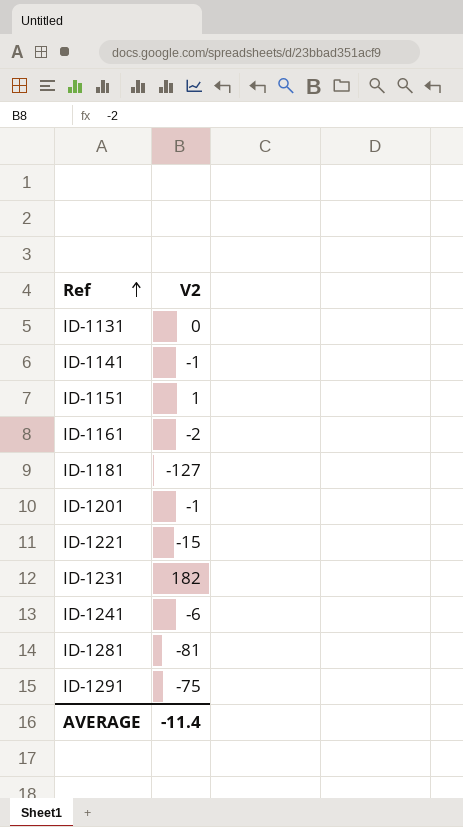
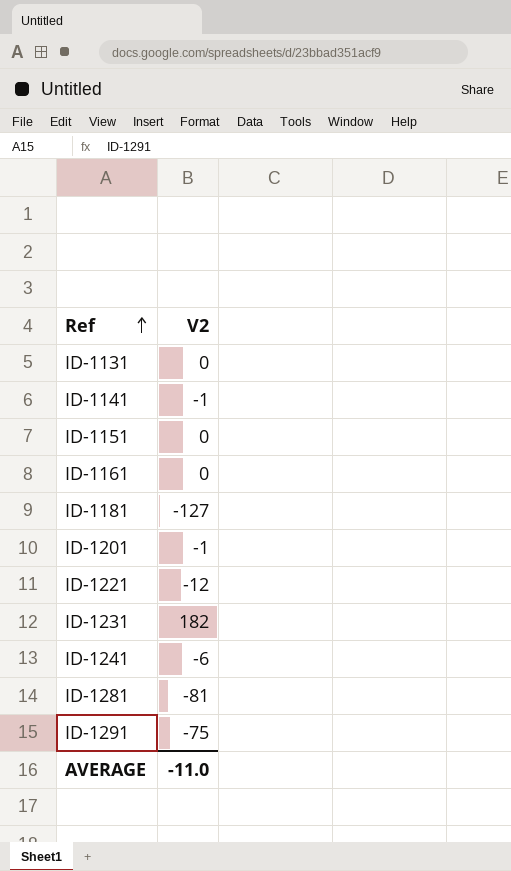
ID-1151 | V2: 1 -> 0
ID-1161 | V2: -2 -> 0
ID-1221 | V2: -15 -> -12
AVERAGE | V2: -11.4 -> -11.0

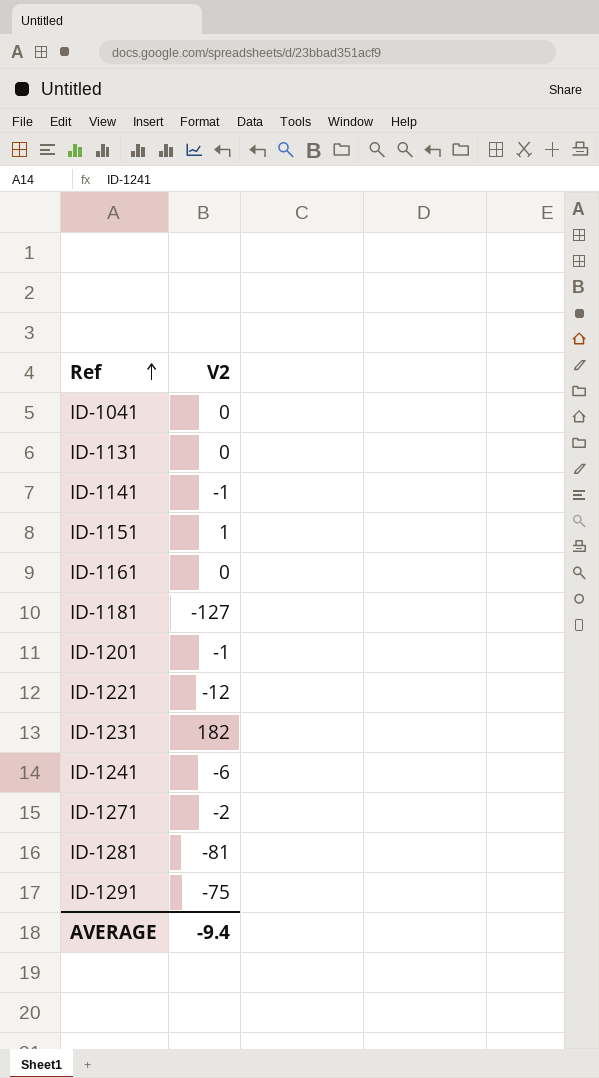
row ID-1041: none -> 0
ID-1151 | V2: 0 -> 1
row ID-1271: none -> -2
AVERAGE | V2: -11.0 -> -9.4

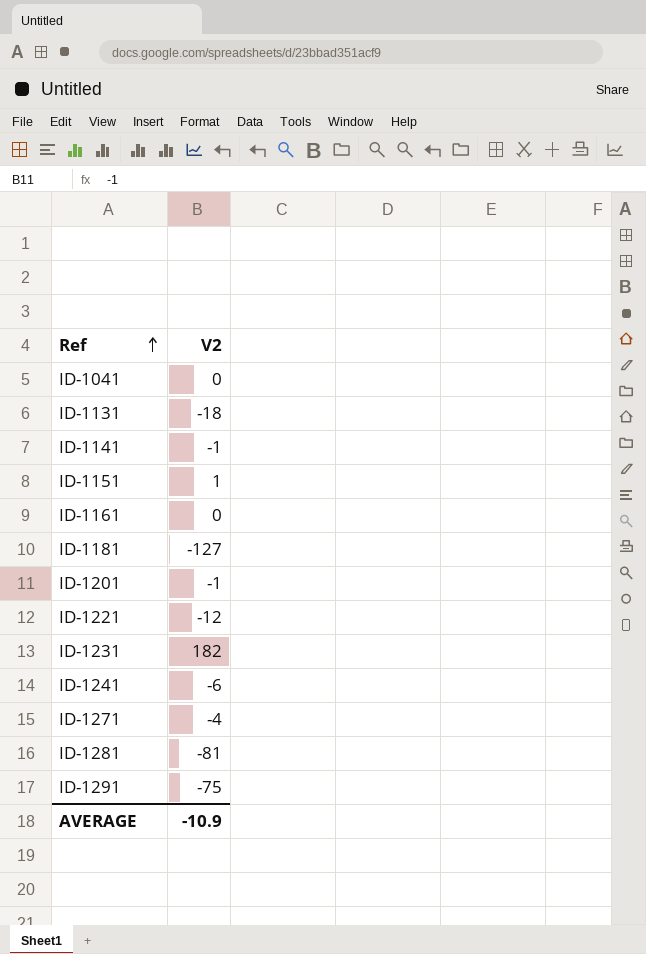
ID-1131 | V2: 0 -> -18
ID-1271 | V2: -2 -> -4
AVERAGE | V2: -9.4 -> -10.9

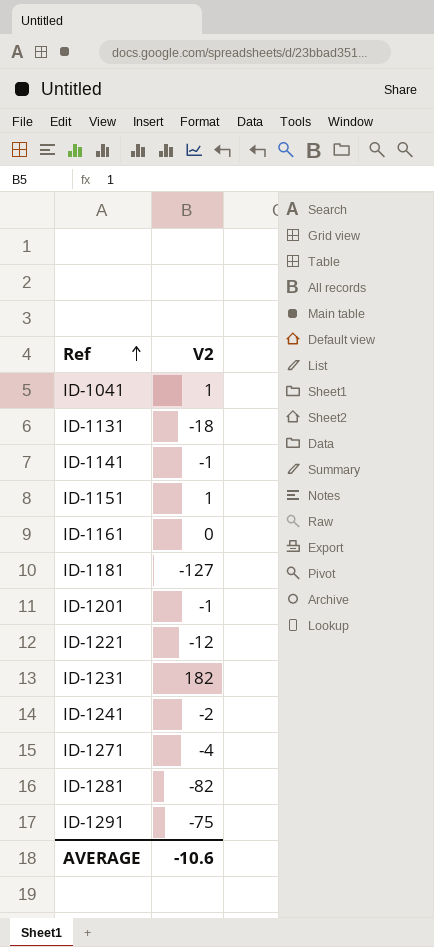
ID-1041 | V2: 0 -> 1
ID-1241 | V2: -6 -> -2
ID-1281 | V2: -81 -> -82
AVERAGE | V2: -10.9 -> -10.6

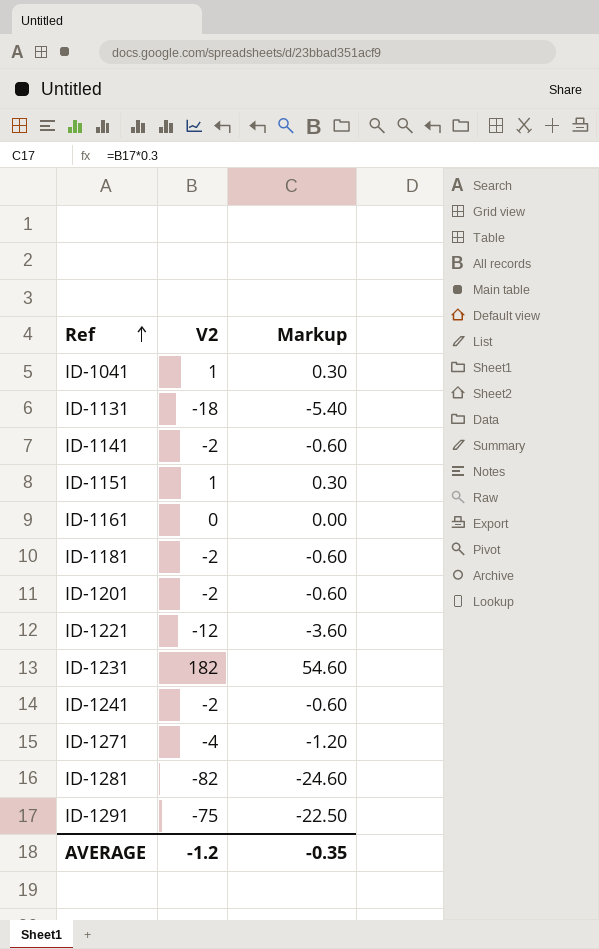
column Markup | formula: none -> [V2] * 0.3
ID-1141 | V2: -1 -> -2
ID-1181 | V2: -127 -> -2
ID-1201 | V2: -1 -> -2
AVERAGE | V2: -10.6 -> -1.2

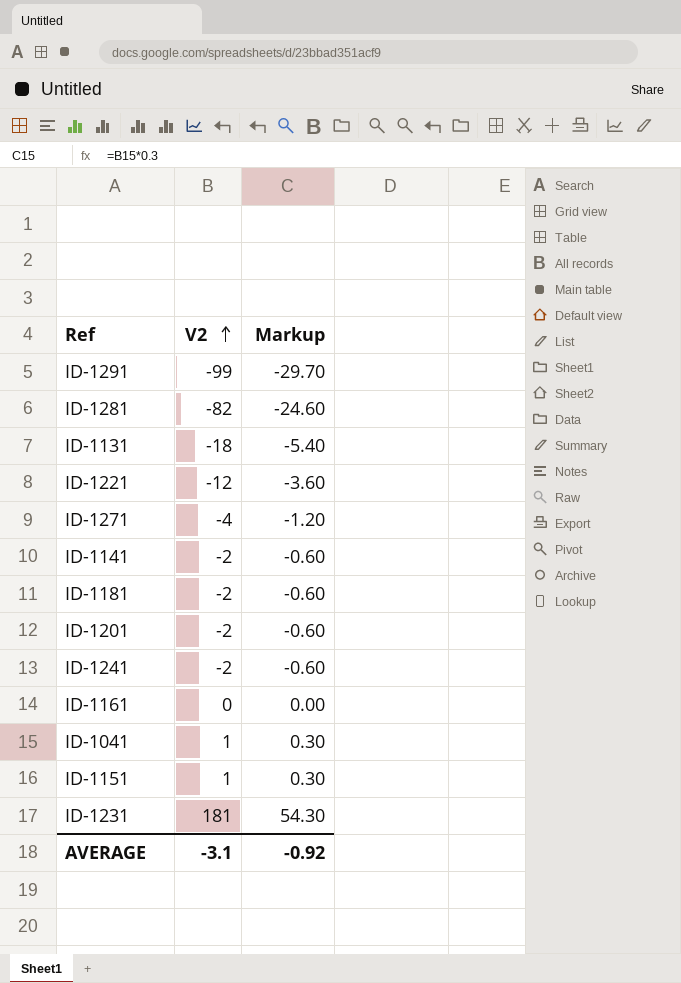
row order: Ref ascending -> V2 ascending
ID-1291 | V2: -75 -> -99
ID-1291 | Markup: -22.50 -> -29.70
ID-1231 | V2: 182 -> 181
ID-1231 | Markup: 54.60 -> 54.30
AVERAGE | V2: -1.2 -> -3.1
AVERAGE | Markup: -0.35 -> -0.92

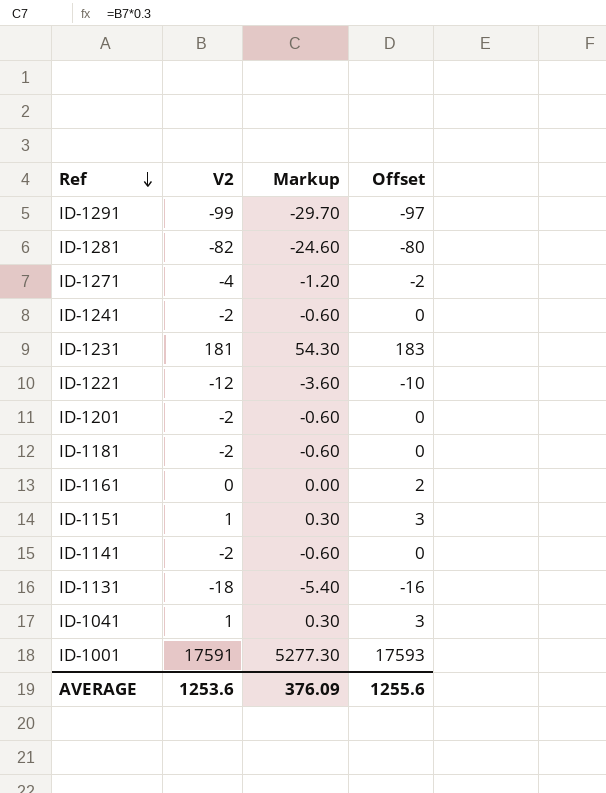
row order: V2 ascending -> Ref descending
column Offset | formula: none -> [V2] + 2
row ID-1001: none -> 17591 | 5277.30 | 17593
AVERAGE | V2: -3.1 -> 1253.6
AVERAGE | Markup: -0.92 -> 376.09

